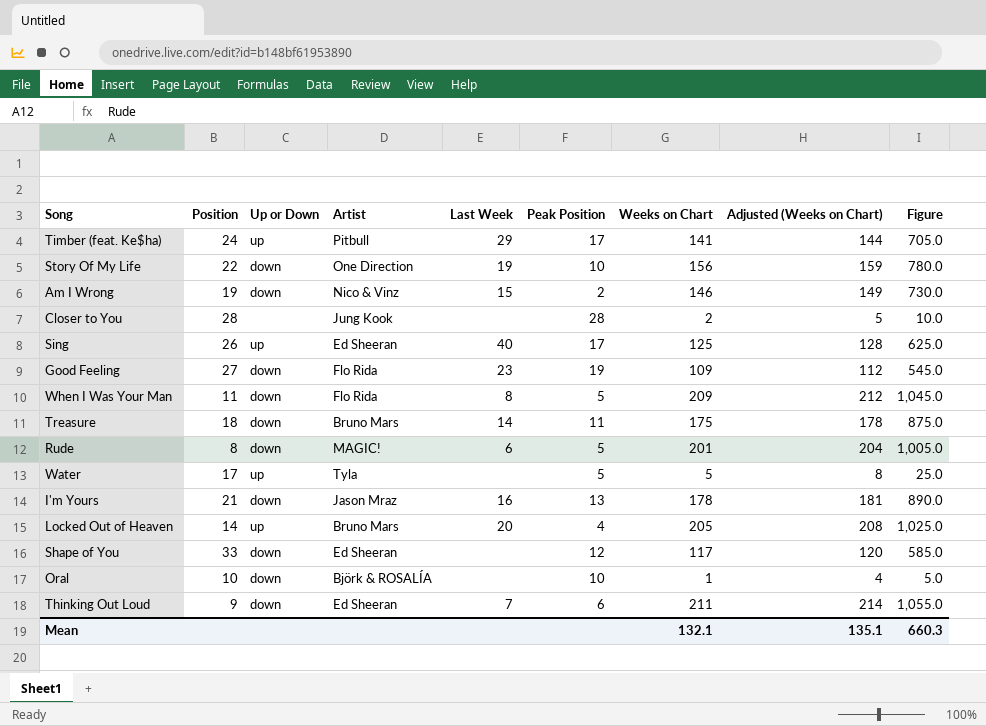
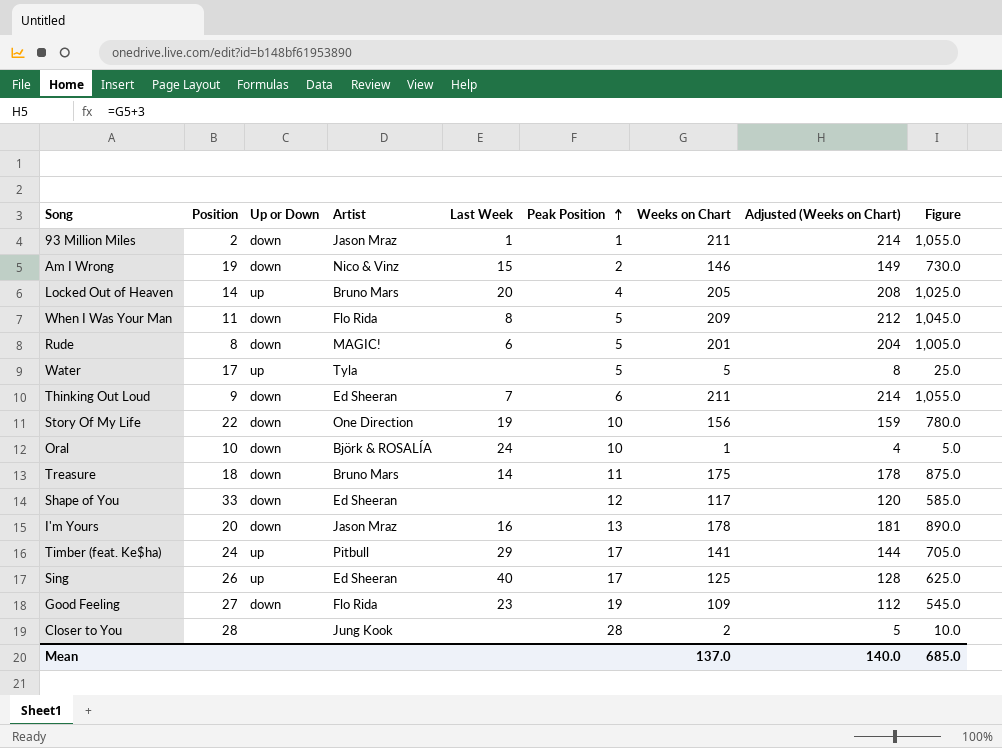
row order: none -> Peak Position ascending
row 93 Million Miles: none -> 2 | down | Jason Mraz | 1 | 1 | 211 | 214 | 1,055.0
Oral | Last Week: none -> 24
I'm Yours | Position: 21 -> 20
Mean | Weeks on Chart: 132.1 -> 137.0
Mean | Adjusted (Weeks on Chart): 135.1 -> 140.0
Mean | Figure: 660.3 -> 685.0

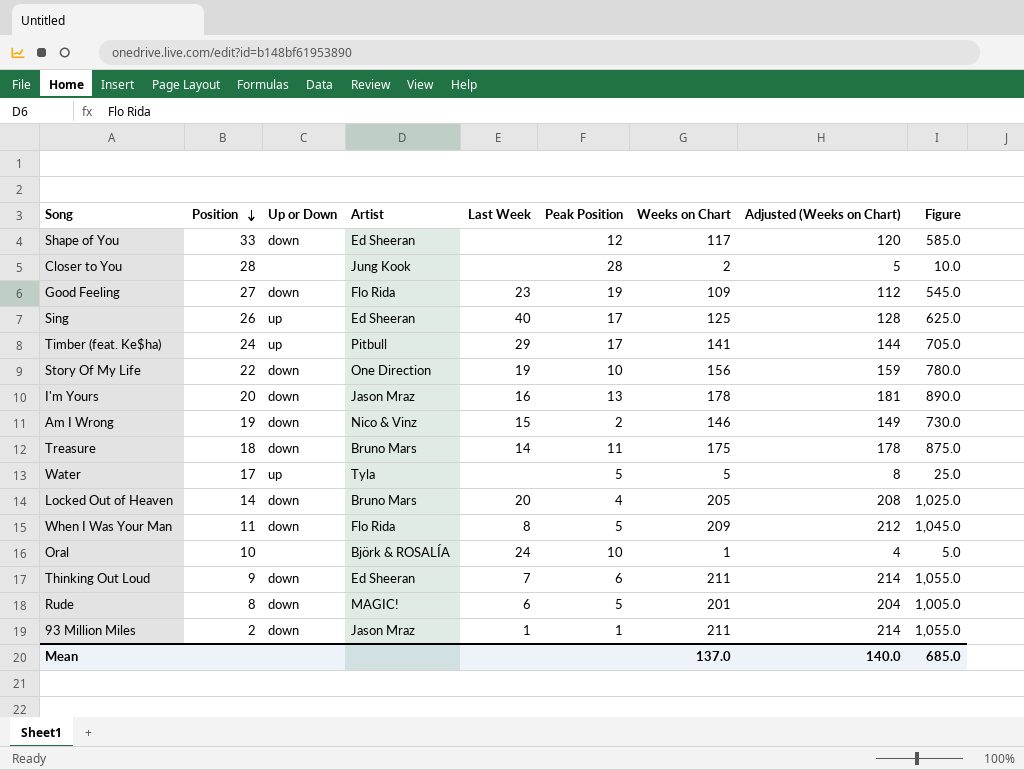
row order: Peak Position ascending -> Position descending
Locked Out of Heaven | Up or Down: up -> down
Oral | Up or Down: down -> none

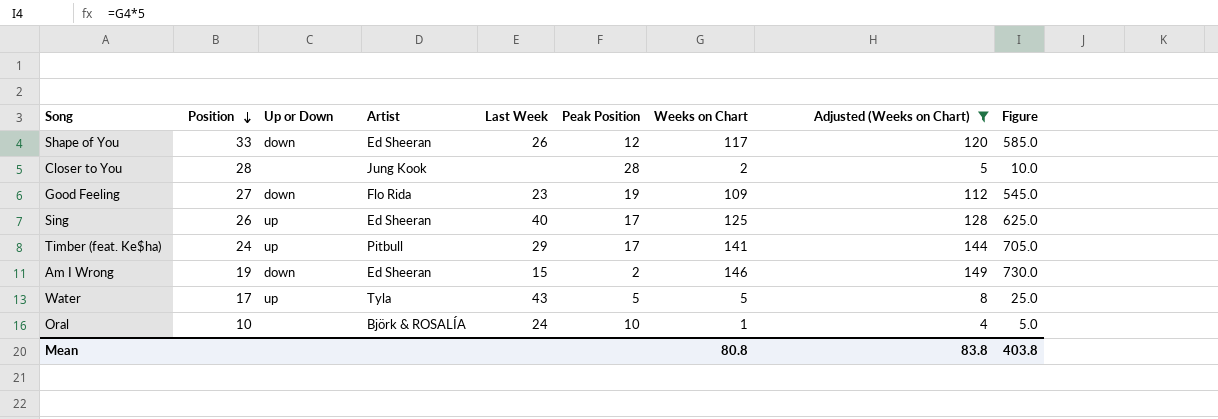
filter: none -> Adjusted (Weeks on Chart) <= 149
Shape of You | Last Week: none -> 26
Am I Wrong | Artist: Nico & Vinz -> Ed Sheeran
Water | Last Week: none -> 43
Mean | Weeks on Chart: 137.0 -> 80.8
Mean | Adjusted (Weeks on Chart): 140.0 -> 83.8
Mean | Figure: 685.0 -> 403.8

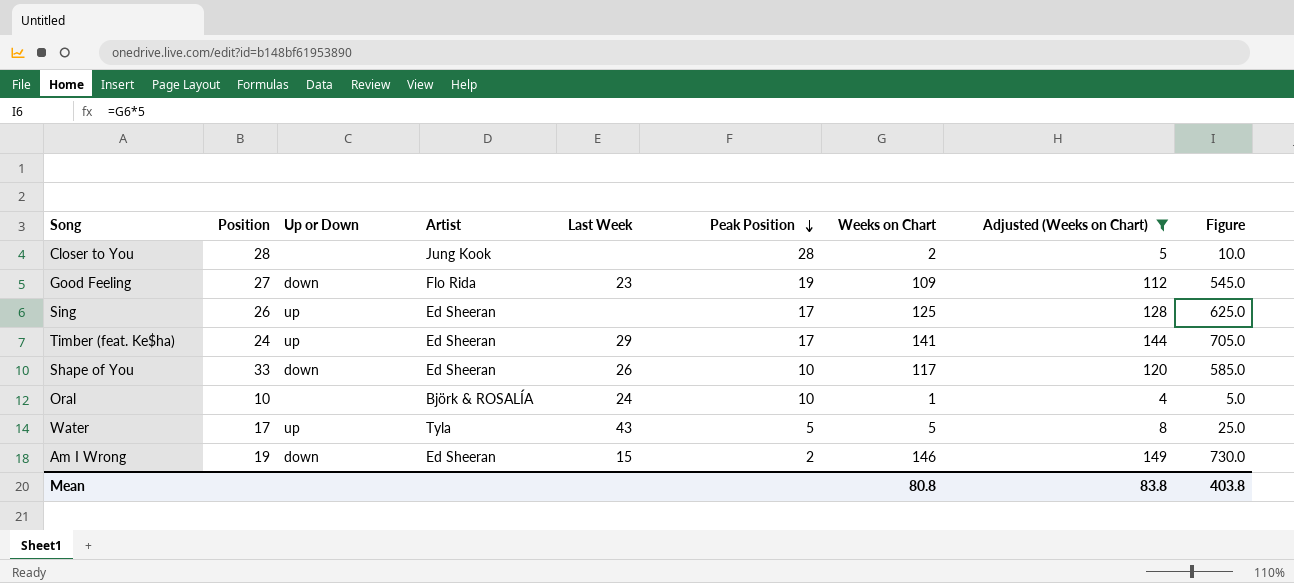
row order: Position descending -> Peak Position descending
Sing | Last Week: 40 -> none
Timber (feat. Ke$ha) | Artist: Pitbull -> Ed Sheeran
Shape of You | Peak Position: 12 -> 10

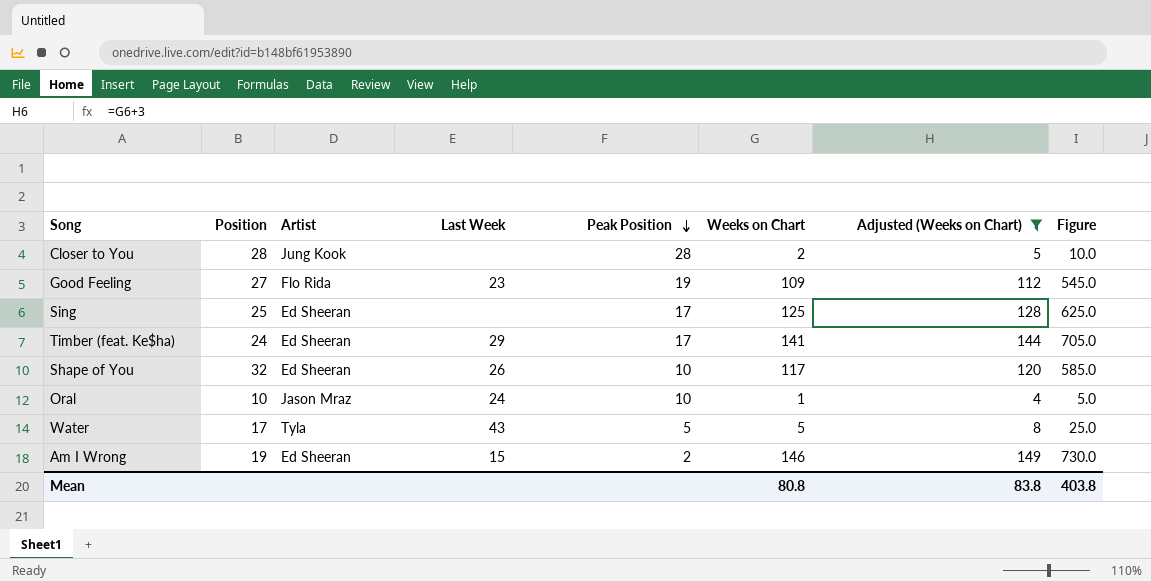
column Up or Down | position: 3 -> none
Sing | Position: 26 -> 25
Shape of You | Position: 33 -> 32
Oral | Artist: Björk & ROSALÍA -> Jason Mraz

